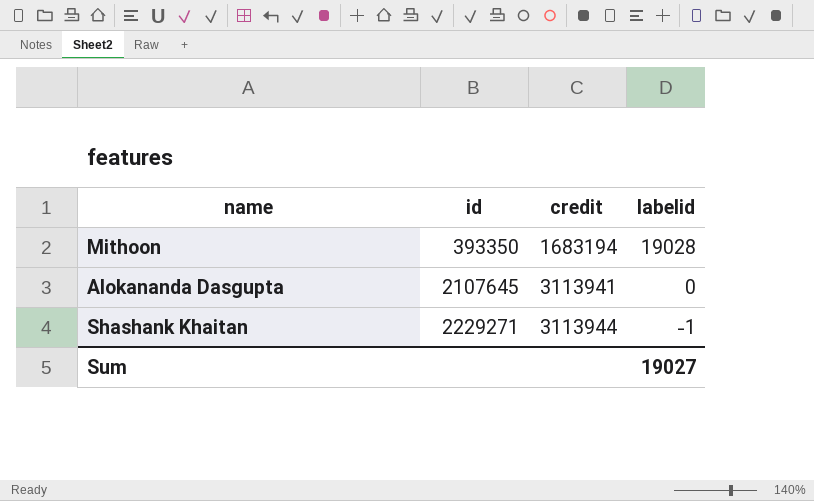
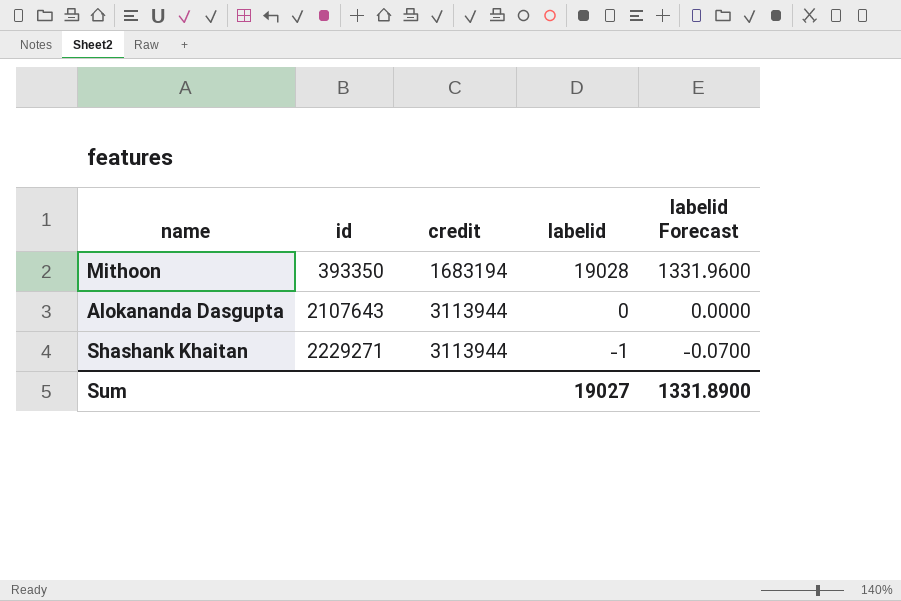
column labelid Forecast | formula: none -> [labelid] * 0.07
Alokananda Dasgupta | id: 2107645 -> 2107643
Alokananda Dasgupta | credit: 3113941 -> 3113944

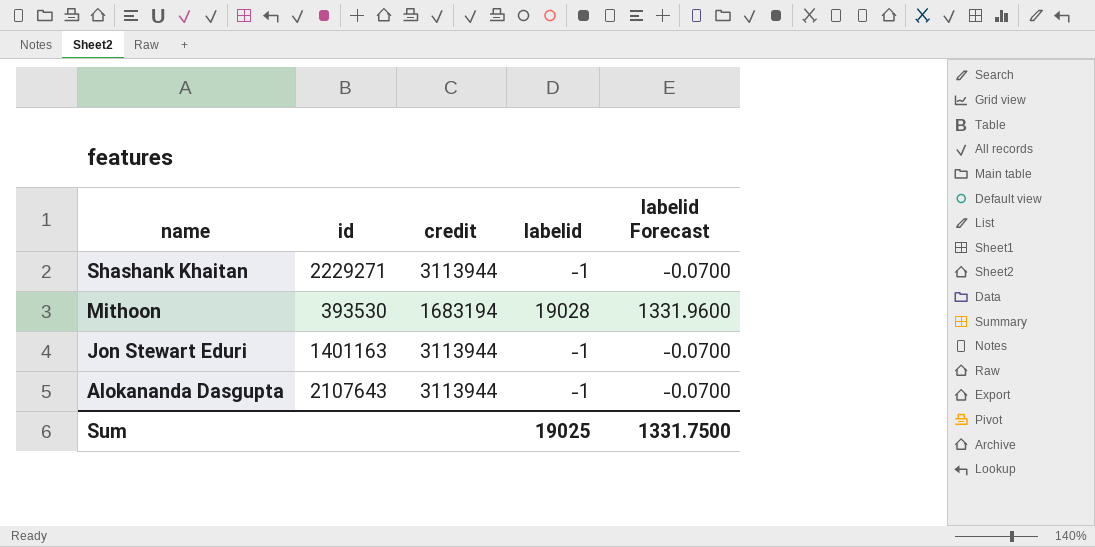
row order: id ascending -> name descending
Mithoon | id: 393350 -> 393530
row Jon Stewart Eduri: none -> 1401163 | 3113944 | -1 | -0.0700
Alokananda Dasgupta | labelid: 0 -> -1
Alokananda Dasgupta | labelid Forecast: 0.0000 -> -0.0700
Sum | labelid: 19027 -> 19025
Sum | labelid Forecast: 1331.8900 -> 1331.7500

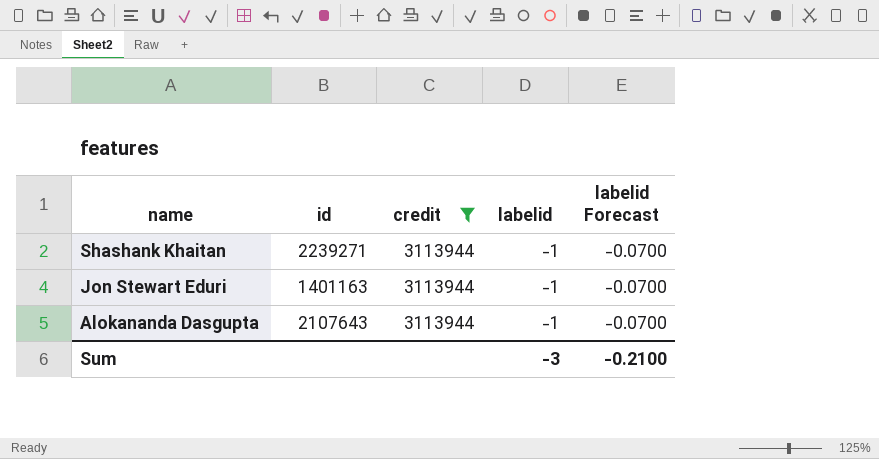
filter: none -> credit = 3113944
Shashank Khaitan | id: 2229271 -> 2239271
Sum | labelid: 19025 -> -3
Sum | labelid Forecast: 1331.7500 -> -0.2100

